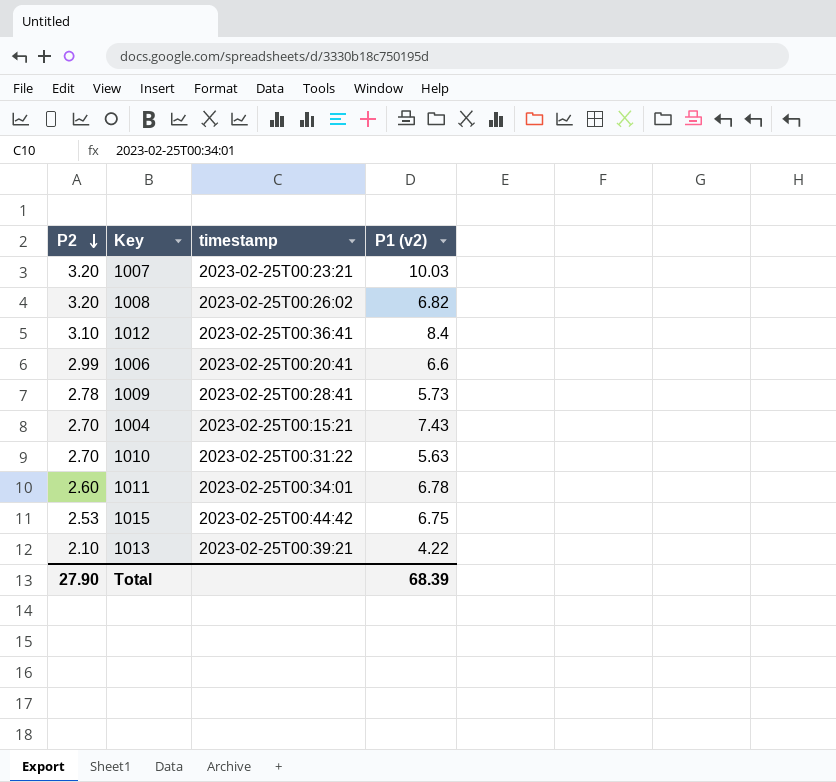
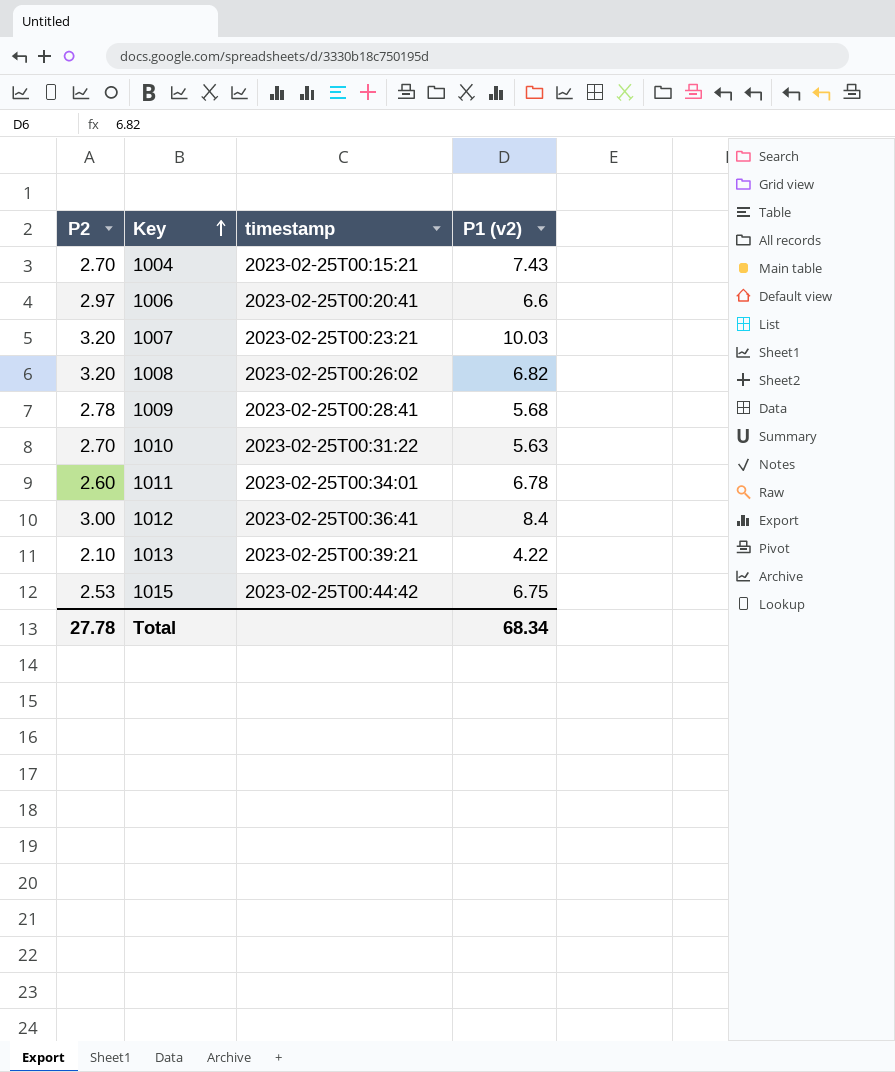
row order: P2 descending -> Key ascending
1006 | P2: 2.99 -> 2.97
1009 | P1 (v2): 5.73 -> 5.68
1012 | P2: 3.10 -> 3.00
Total | P2: 27.90 -> 27.78
Total | P1 (v2): 68.39 -> 68.34

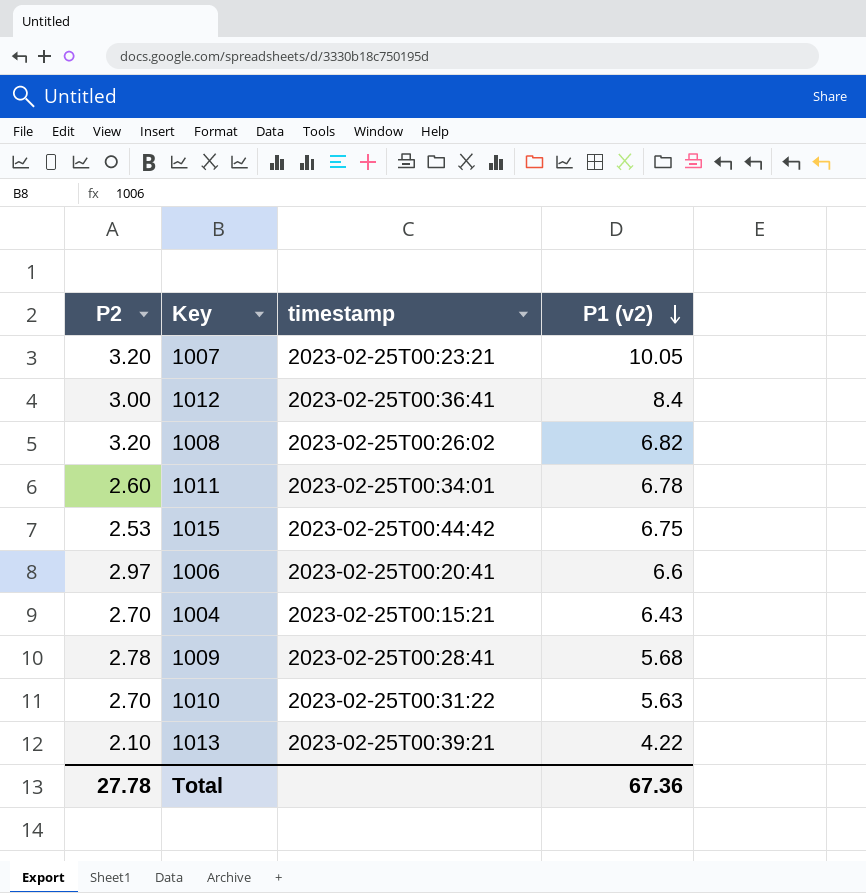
row order: Key ascending -> P1 (v2) descending
1007 | P1 (v2): 10.03 -> 10.05
1004 | P1 (v2): 7.43 -> 6.43
Total | P1 (v2): 68.34 -> 67.36

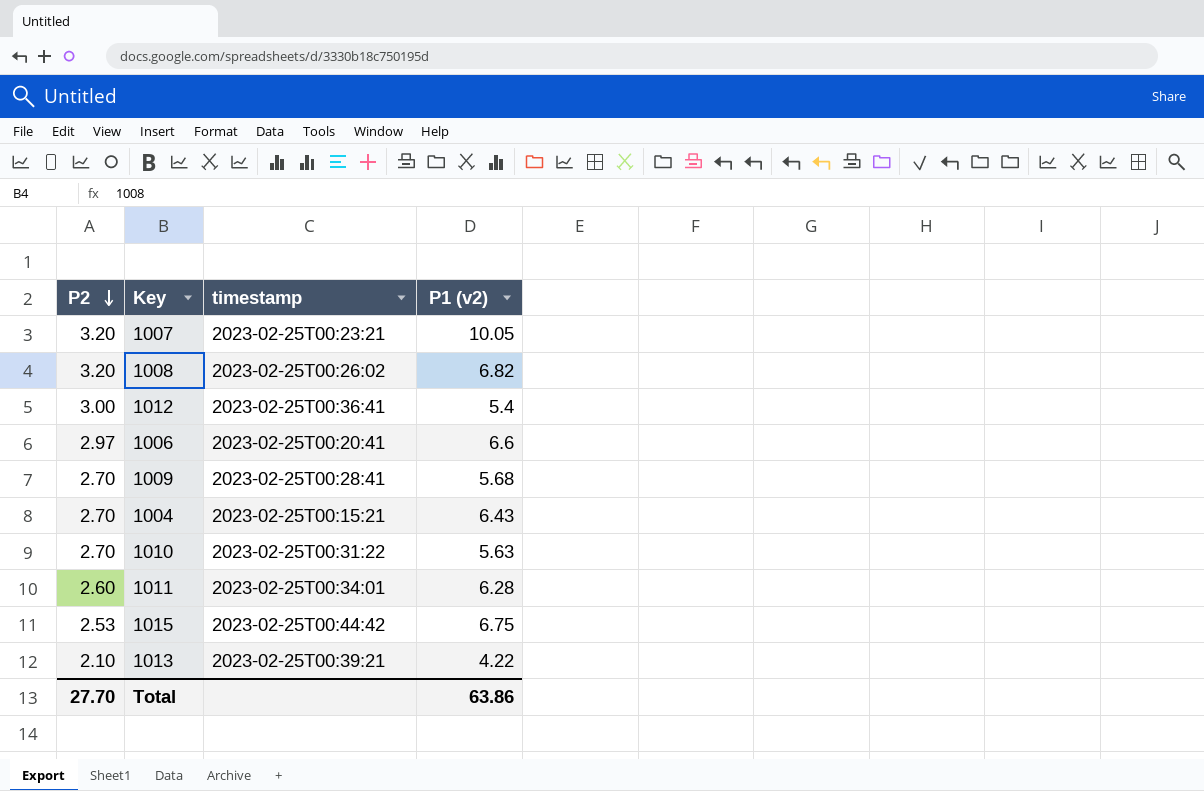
row order: P1 (v2) descending -> P2 descending
1012 | P1 (v2): 8.4 -> 5.4
1009 | P2: 2.78 -> 2.70
1011 | P1 (v2): 6.78 -> 6.28
Total | P2: 27.78 -> 27.70
Total | P1 (v2): 67.36 -> 63.86

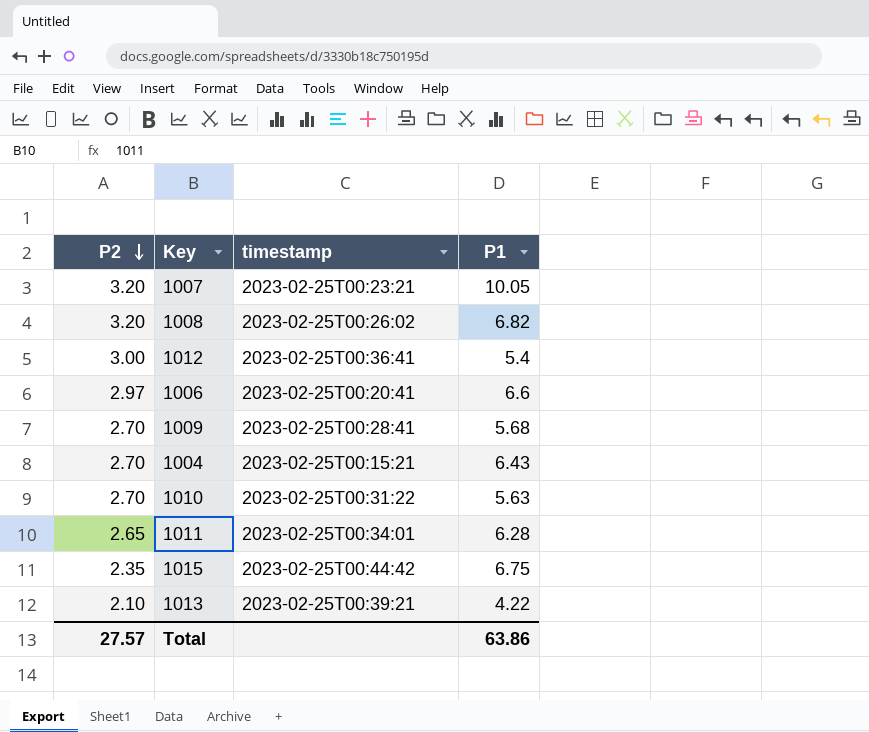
column name: P1 (v2) -> P1
1011 | P2: 2.60 -> 2.65
1015 | P2: 2.53 -> 2.35
Total | P2: 27.70 -> 27.57

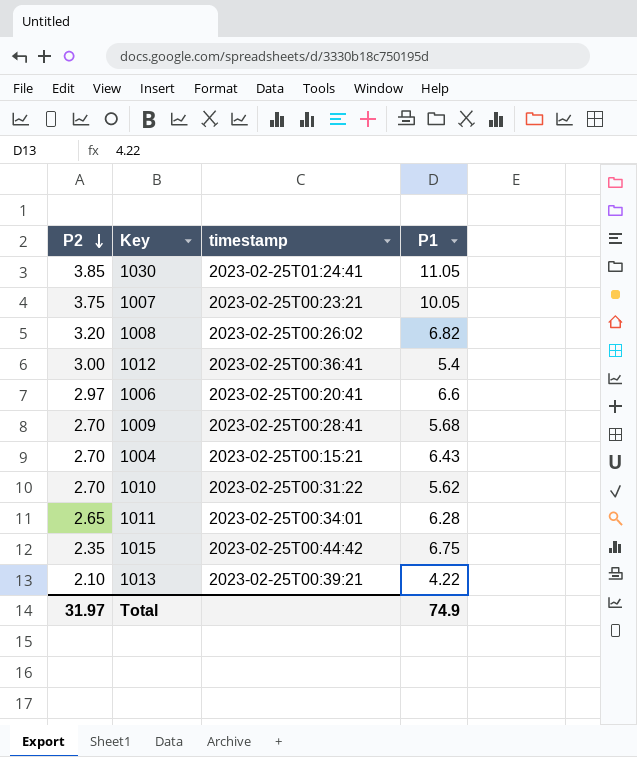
row 1030: none -> 3.85 | 2023-02-25T01:24:41 | 11.05
1007 | P2: 3.20 -> 3.75
1010 | P1: 5.63 -> 5.62
Total | P2: 27.57 -> 31.97
Total | P1: 63.86 -> 74.9

